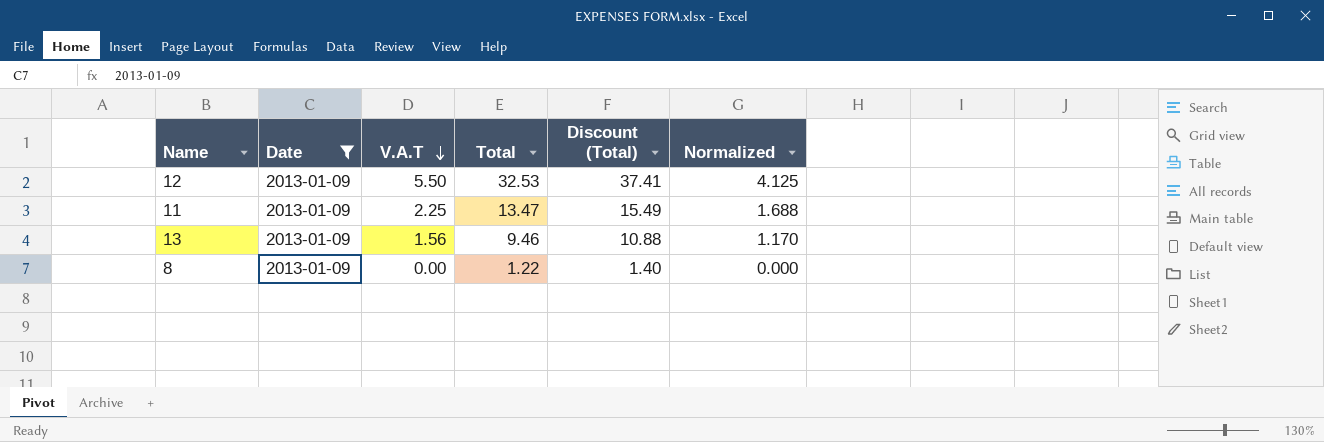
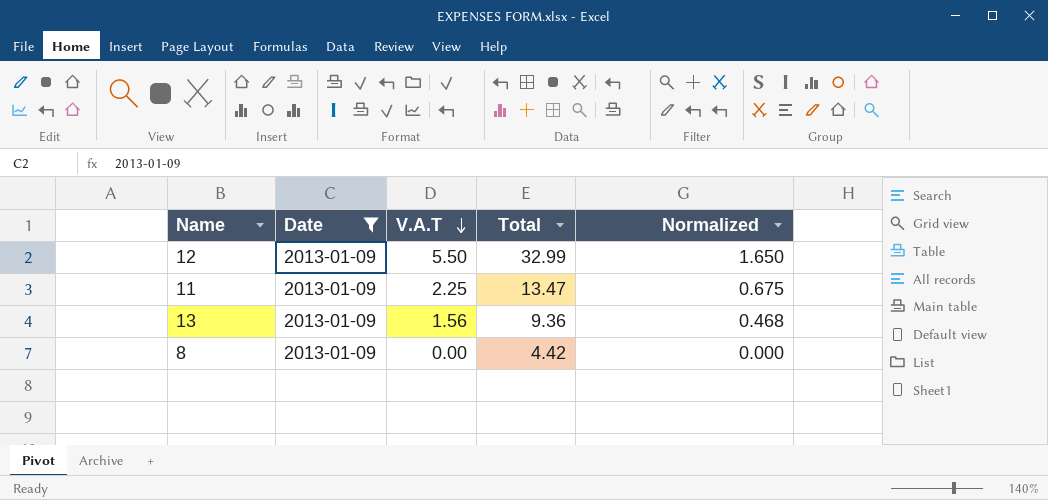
column Discount (Total) | formula: [Total] * 1.15 -> none
column Normalized | formula: [V.A.T] * 0.75 -> [V.A.T] * 0.3
12 | Total: 32.53 -> 32.99
13 | Total: 9.46 -> 9.36
8 | Total: 1.22 -> 4.42

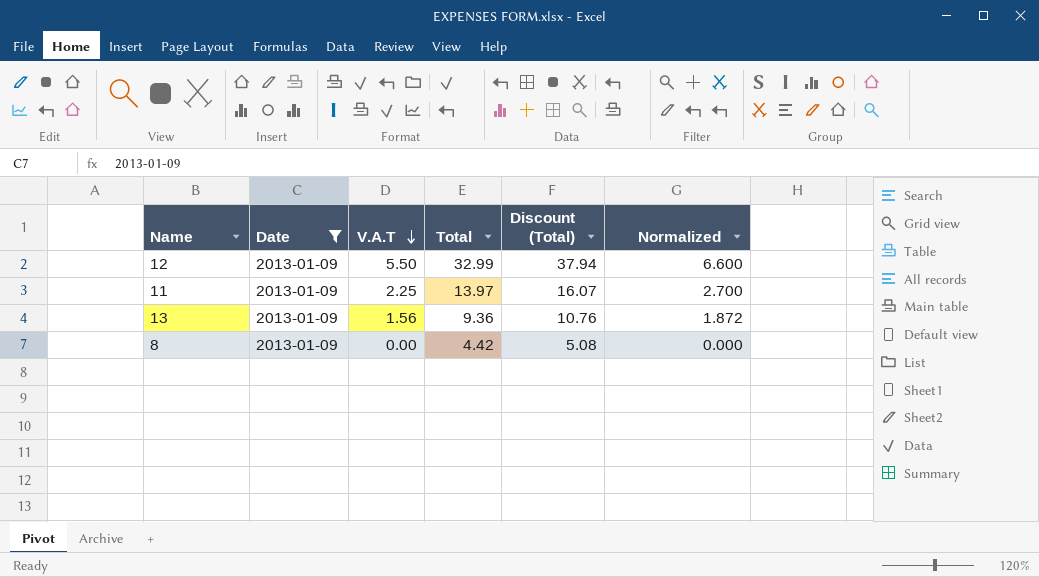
column Discount (Total) | formula: none -> [Total] * 1.15
column Normalized | formula: [V.A.T] * 0.3 -> [V.A.T] * 1.2
11 | Total: 13.47 -> 13.97

